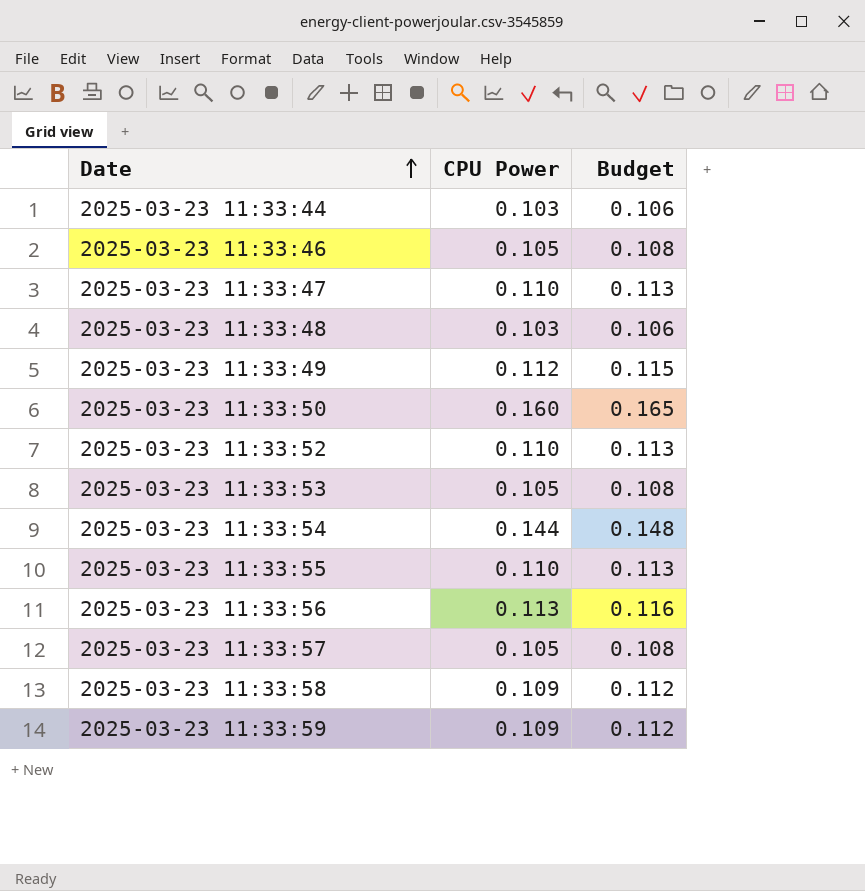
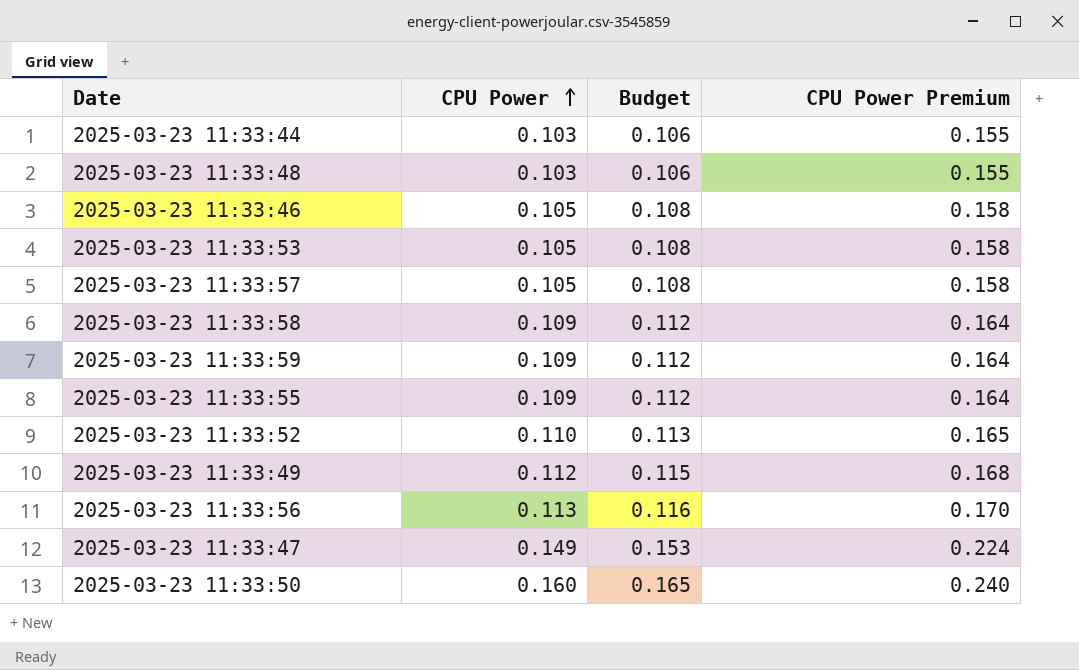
row order: Date ascending -> CPU Power ascending
column CPU Power Premium | formula: none -> [CPU Power] * 1.5
row 2025-03-23 11:33:54: 0.144 | 0.148 -> none
2025-03-23 11:33:55 | CPU Power: 0.110 -> 0.109
2025-03-23 11:33:55 | Budget: 0.113 -> 0.112
2025-03-23 11:33:47 | CPU Power: 0.110 -> 0.149
2025-03-23 11:33:47 | Budget: 0.113 -> 0.153

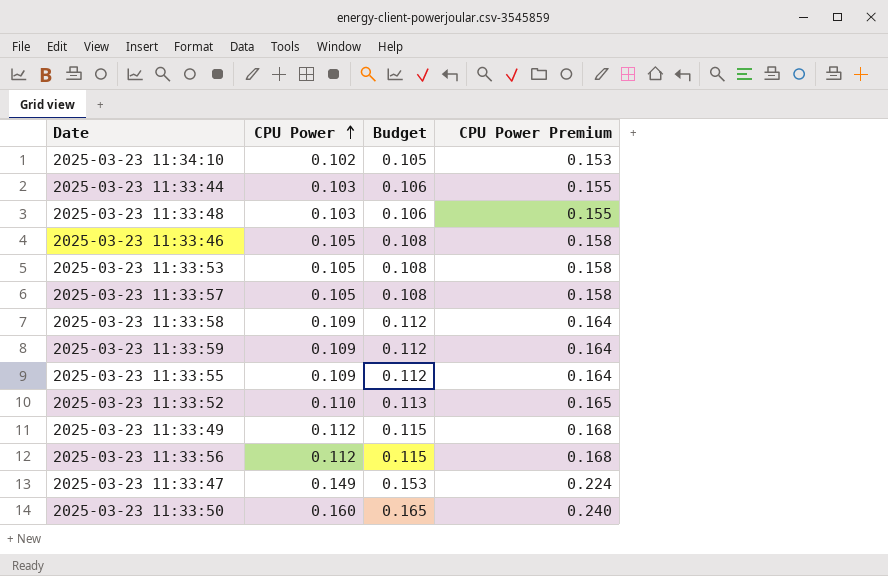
row 2025-03-23 11:34:10: none -> 0.102 | 0.105 | 0.153
2025-03-23 11:33:56 | CPU Power: 0.113 -> 0.112
2025-03-23 11:33:56 | Budget: 0.116 -> 0.115
2025-03-23 11:33:56 | CPU Power Premium: 0.170 -> 0.168

